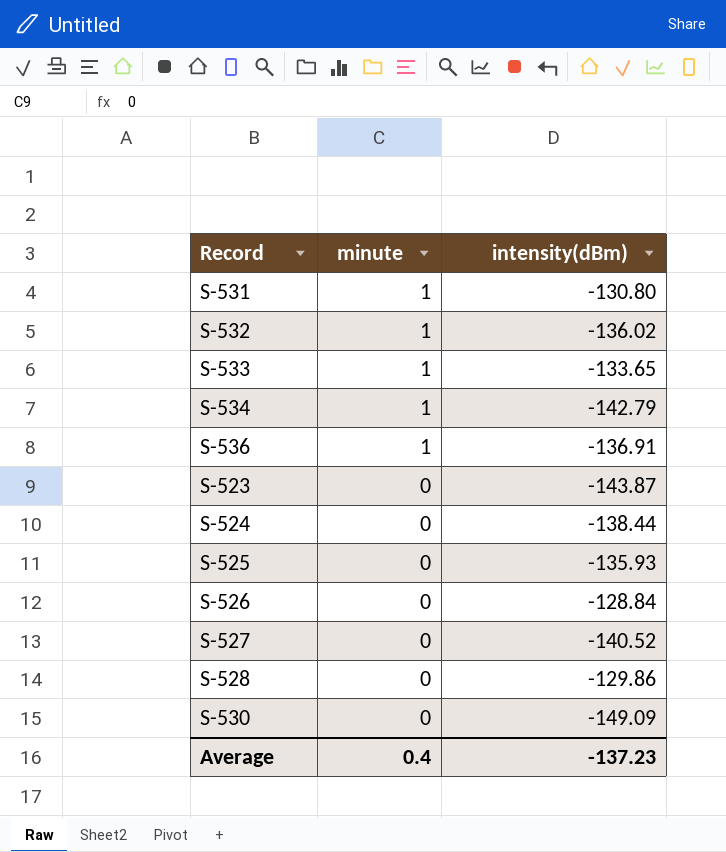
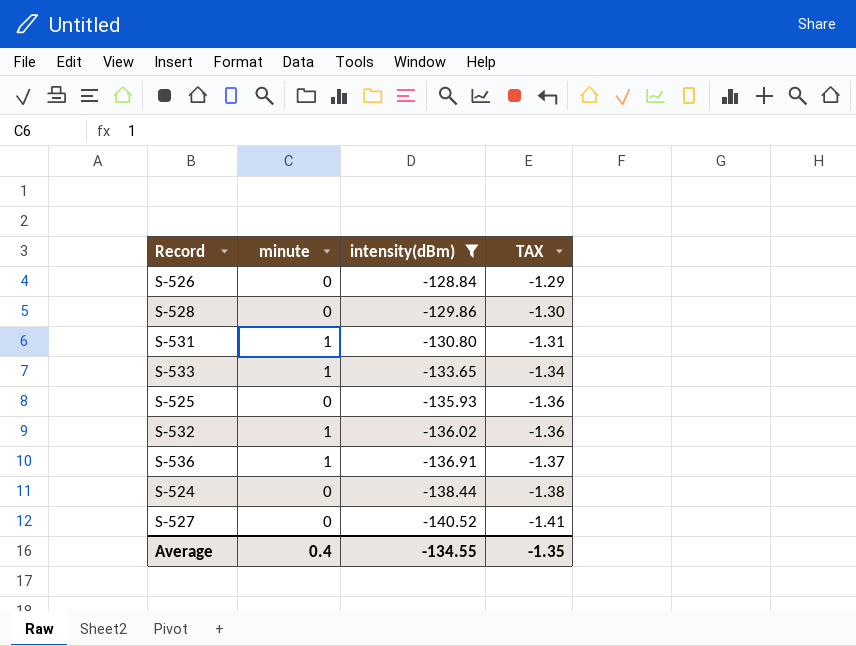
filter: none -> intensity(dBm) >= -140.52
row order: minute descending -> intensity(dBm) descending
column TAX | formula: none -> [intensity(dBm)] * 0.01
Average | intensity(dBm): -137.23 -> -134.55

